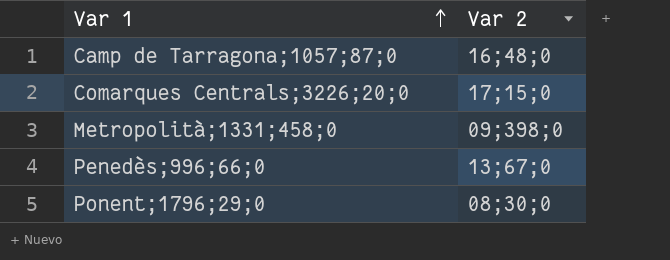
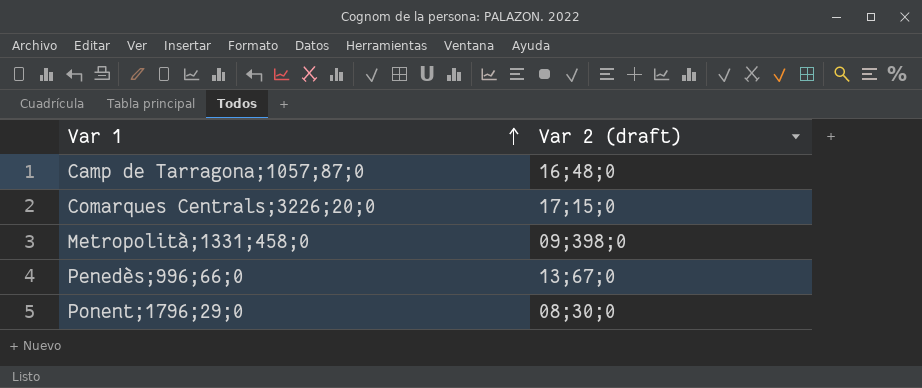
column name: Var 2 -> Var 2 (draft)

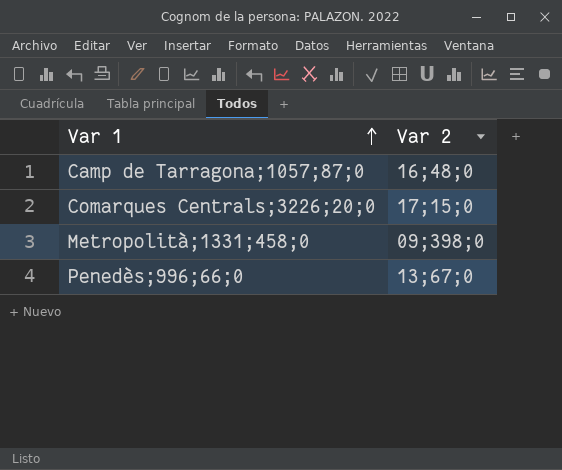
column name: Var 2 (draft) -> Var 2
row Ponent;1796;29;0: 08;30;0 -> none

